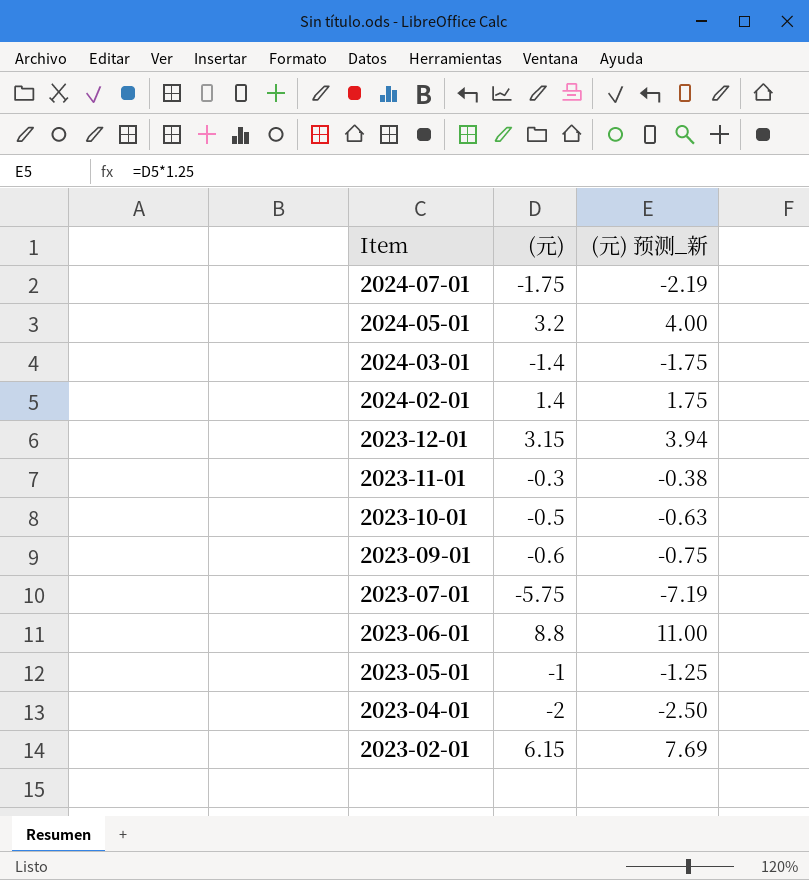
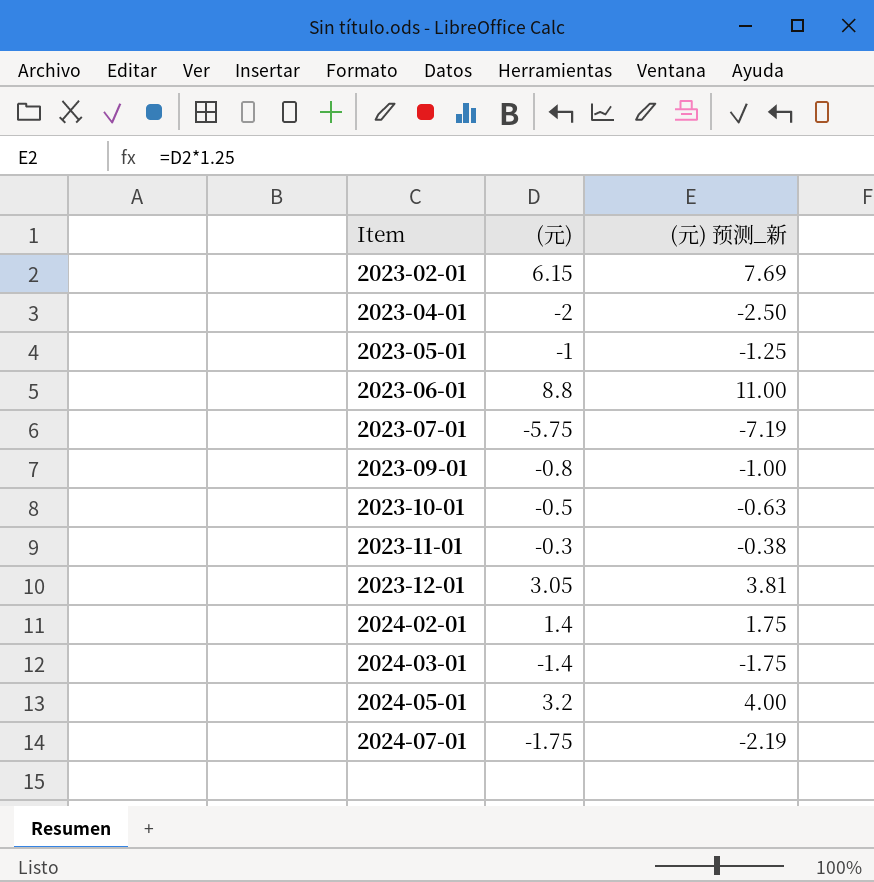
row order: Item descending -> Item ascending
2023-09-01 | (元): -0.6 -> -0.8
2023-09-01 | (元) 预测_新: -0.75 -> -1.00
2023-12-01 | (元): 3.15 -> 3.05
2023-12-01 | (元) 预测_新: 3.94 -> 3.81

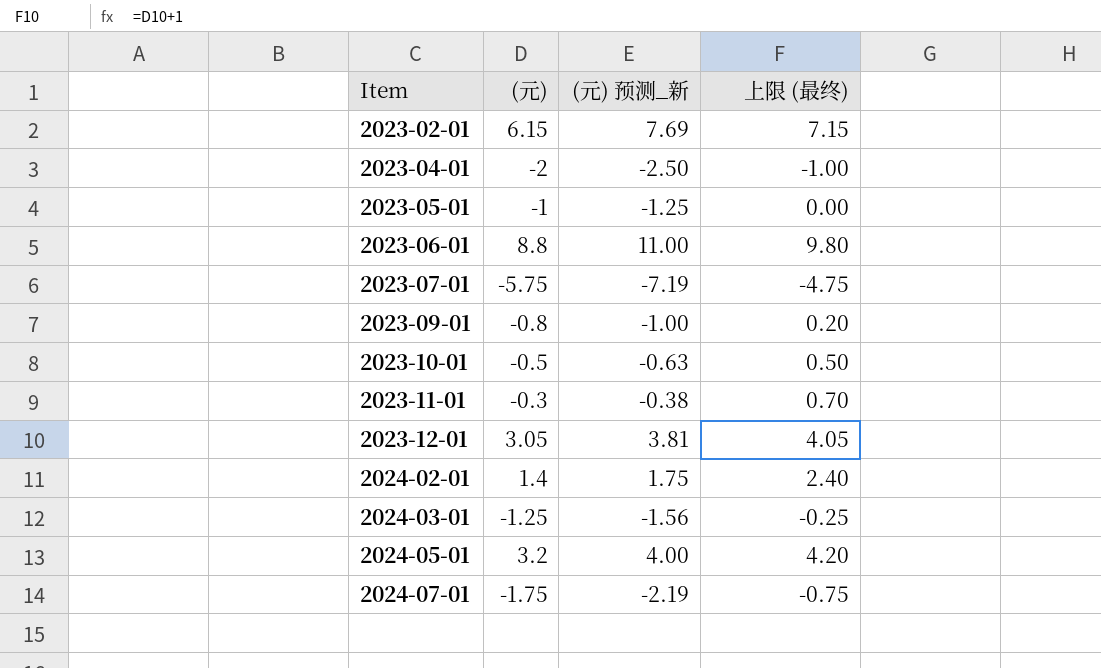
column 上限 (最终) | formula: none -> [(元)] + 1
2024-03-01 | (元): -1.4 -> -1.25
2024-03-01 | (元) 预测_新: -1.75 -> -1.56

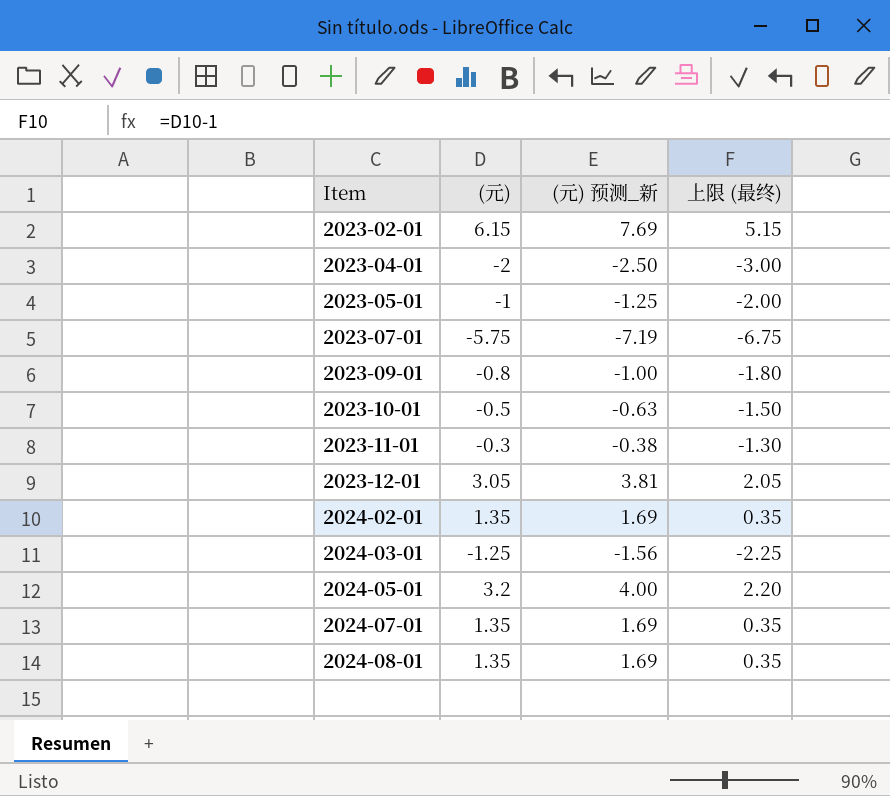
column 上限 (最终) | formula: [(元)] + 1 -> [(元)] - 1
row 2023-06-01: 8.8 | 11.00 | 9.80 -> none
2024-02-01 | (元): 1.4 -> 1.35
2024-02-01 | (元) 预测_新: 1.75 -> 1.69
2024-07-01 | (元): -1.75 -> 1.35
2024-07-01 | (元) 预测_新: -2.19 -> 1.69
row 2024-08-01: none -> 1.35 | 1.69 | 0.35

